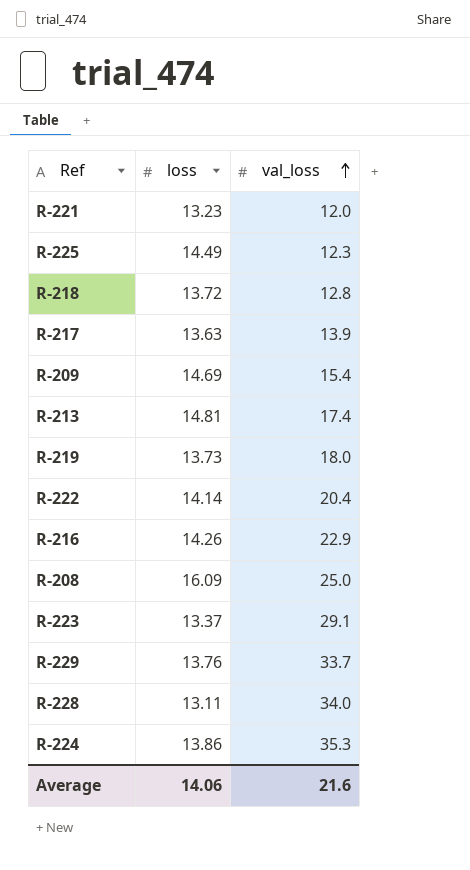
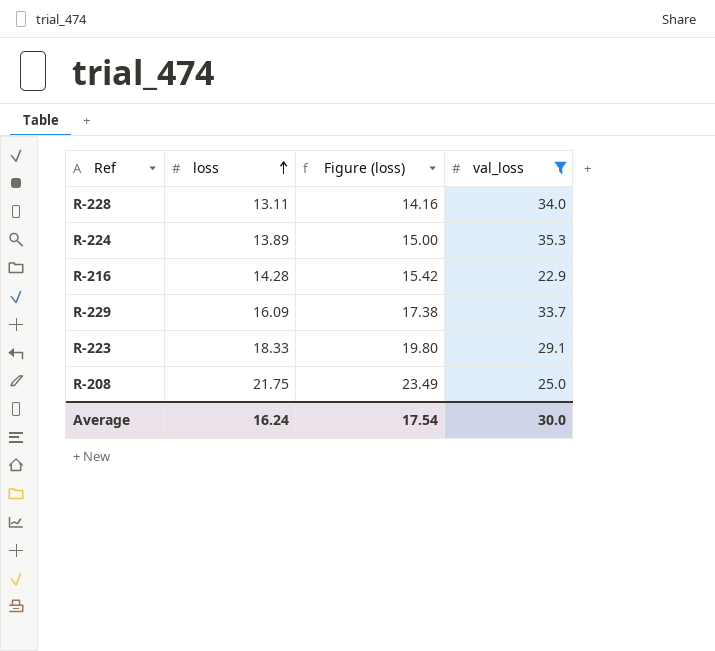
filter: none -> val_loss >= 22.9
row order: val_loss ascending -> loss ascending
column Figure (loss) | formula: none -> [loss] * 1.08
R-224 | loss: 13.86 -> 13.89
R-216 | loss: 14.26 -> 14.28
R-229 | loss: 13.76 -> 16.09
R-223 | loss: 13.37 -> 18.33
R-208 | loss: 16.09 -> 21.75
Average | loss: 14.06 -> 16.24
Average | val_loss: 21.6 -> 30.0

